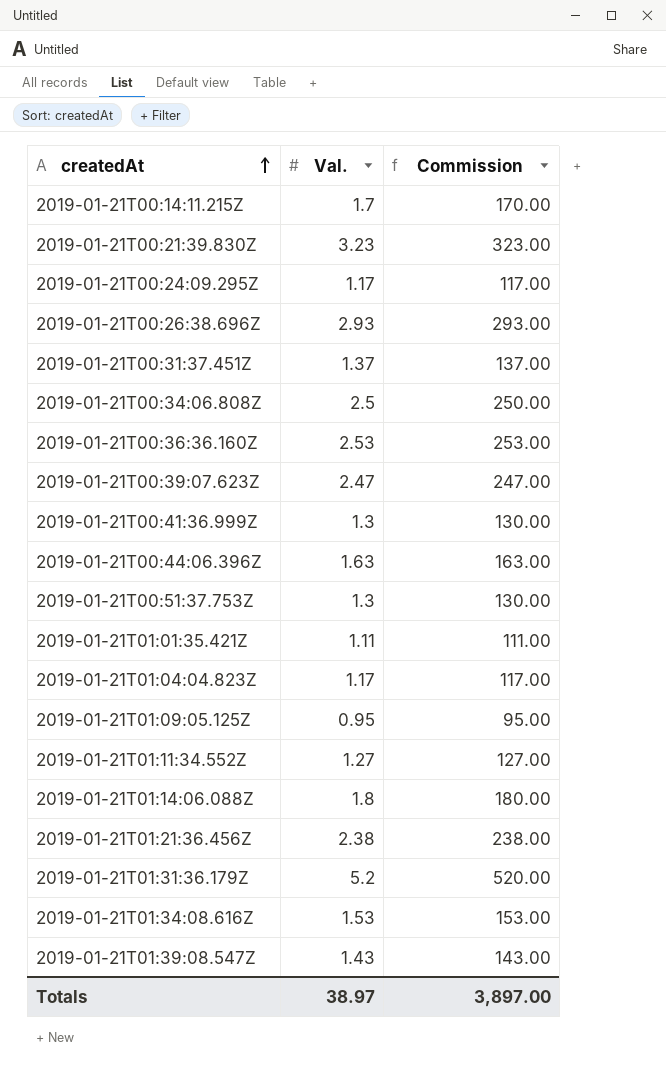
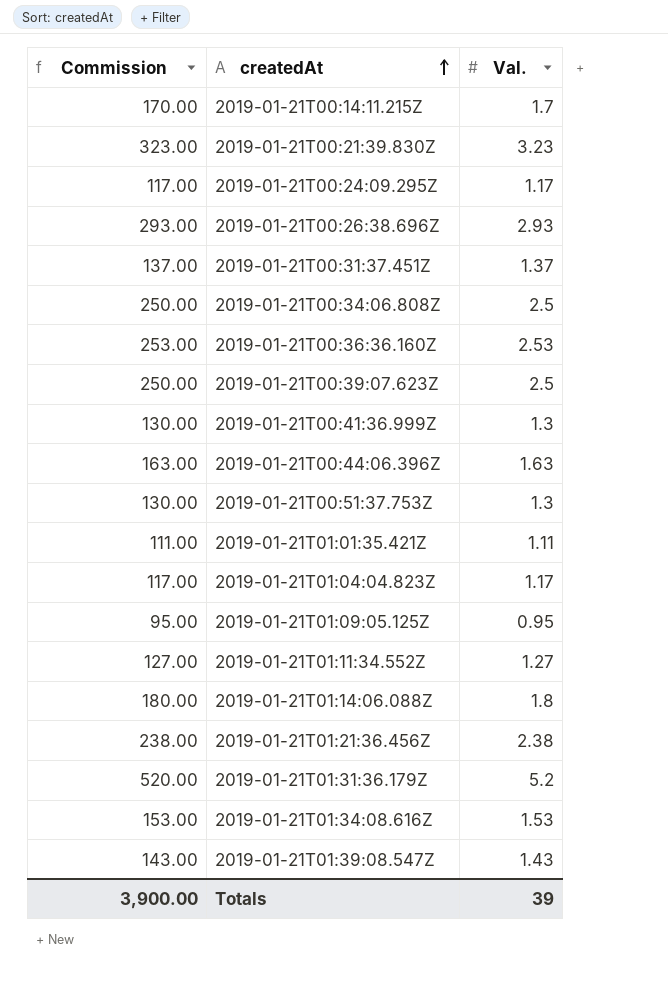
column Commission | position: 3 -> 1
2019-01-21T00:39:07.623Z | Commission: 247.00 -> 250.00
2019-01-21T00:39:07.623Z | Val.: 2.47 -> 2.5
Totals | Commission: 3,897.00 -> 3,900.00
Totals | Val.: 38.97 -> 39

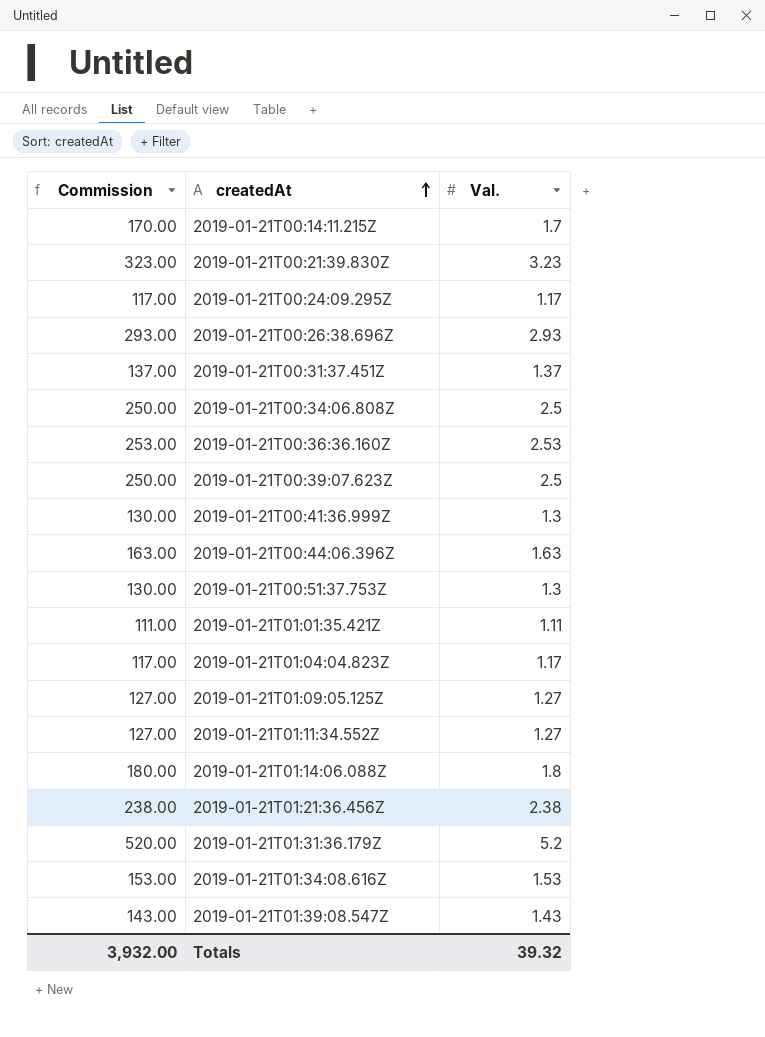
2019-01-21T01:09:05.125Z | Commission: 95.00 -> 127.00
2019-01-21T01:09:05.125Z | Val.: 0.95 -> 1.27
Totals | Commission: 3,900.00 -> 3,932.00
Totals | Val.: 39 -> 39.32

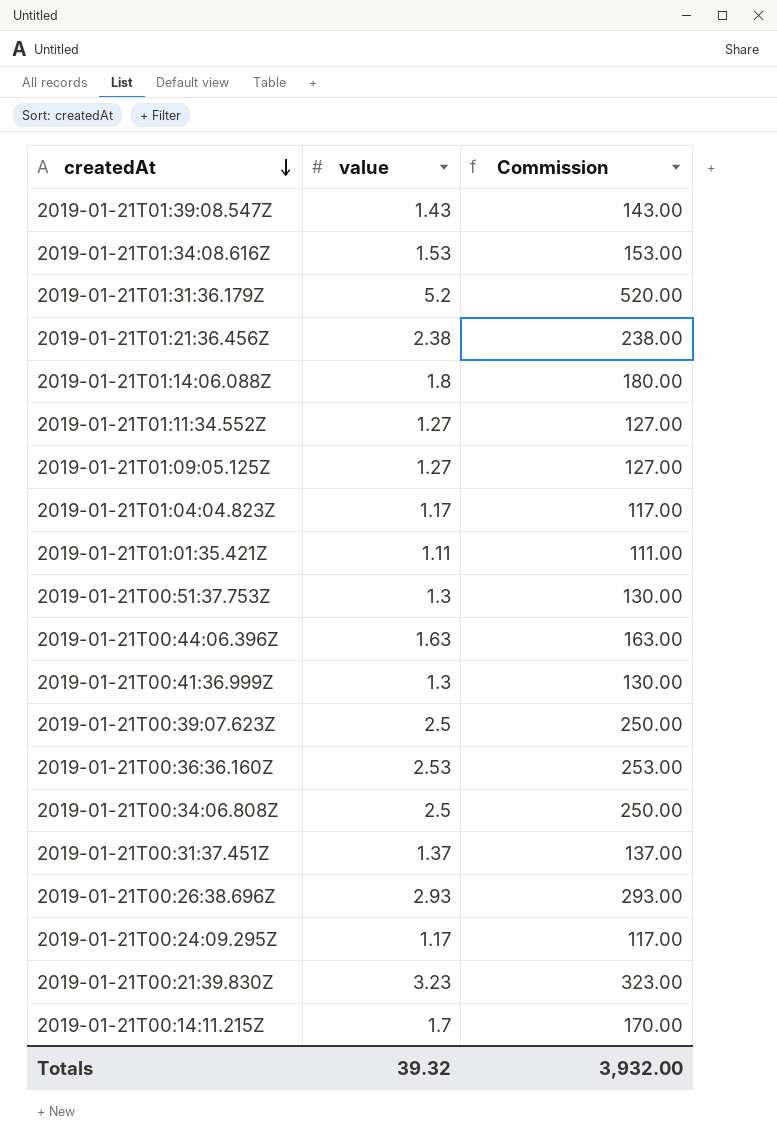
row order: createdAt ascending -> createdAt descending
column name: Val. -> value
column Commission | position: 1 -> 3

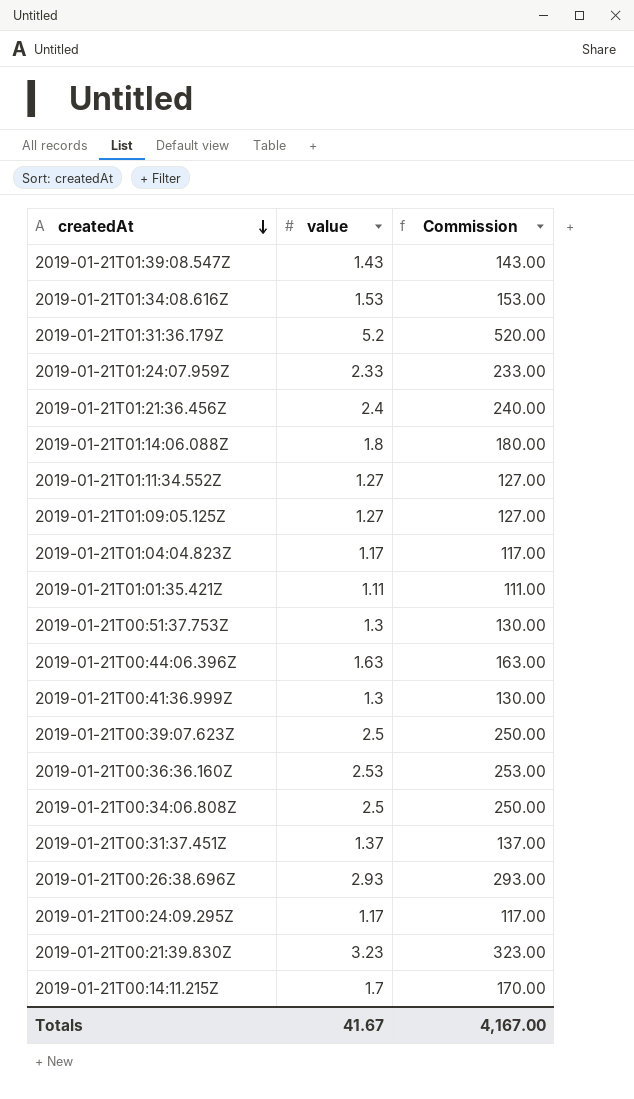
row 2019-01-21T01:24:07.959Z: none -> 2.33 | 233.00
2019-01-21T01:21:36.456Z | value: 2.38 -> 2.4
2019-01-21T01:21:36.456Z | Commission: 238.00 -> 240.00
Totals | value: 39.32 -> 41.67
Totals | Commission: 3,932.00 -> 4,167.00

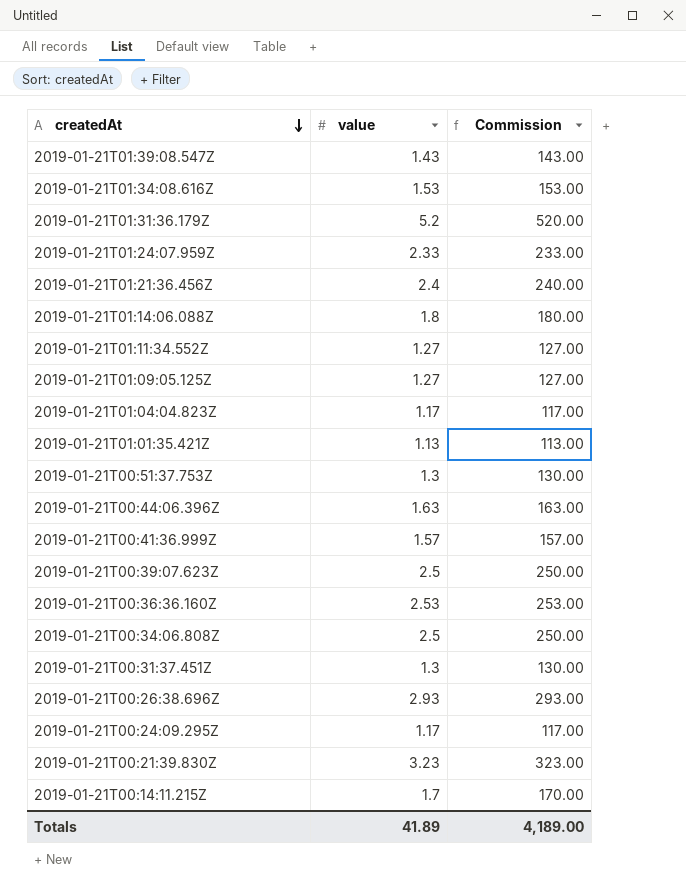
2019-01-21T01:01:35.421Z | value: 1.11 -> 1.13
2019-01-21T01:01:35.421Z | Commission: 111.00 -> 113.00
2019-01-21T00:41:36.999Z | value: 1.3 -> 1.57
2019-01-21T00:41:36.999Z | Commission: 130.00 -> 157.00
2019-01-21T00:31:37.451Z | value: 1.37 -> 1.3
2019-01-21T00:31:37.451Z | Commission: 137.00 -> 130.00
Totals | value: 41.67 -> 41.89
Totals | Commission: 4,167.00 -> 4,189.00

